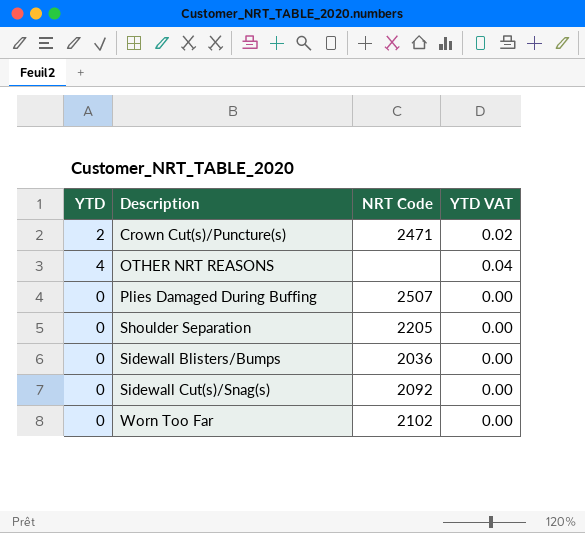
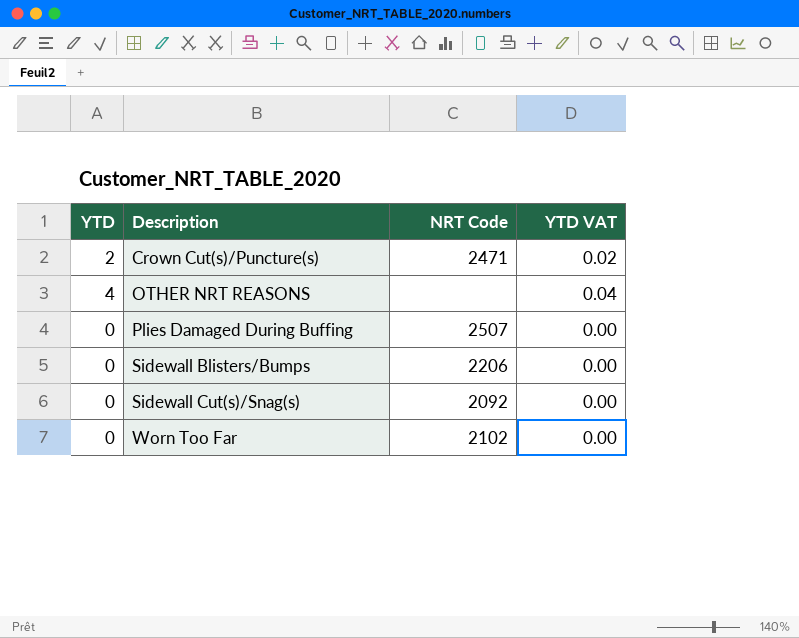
row Shoulder Separation: 0 | 2205 | 0.00 -> none
Sidewall Blisters/Bumps | NRT Code: 2036 -> 2206

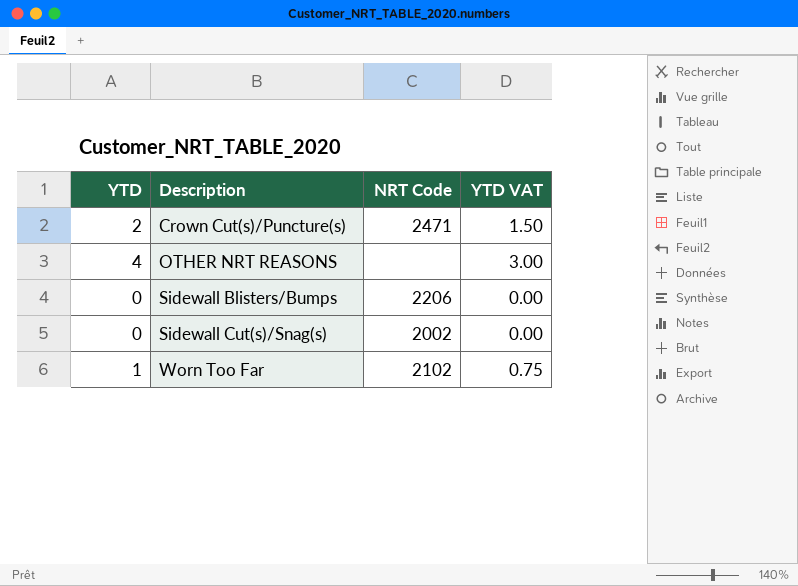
column YTD VAT | formula: [YTD] * 0.01 -> [YTD] * 0.75
row Plies Damaged During Buffing: 0 | 2507 | 0.00 -> none
Sidewall Cut(s)/Snag(s) | NRT Code: 2092 -> 2002
Worn Too Far | YTD: 0 -> 1

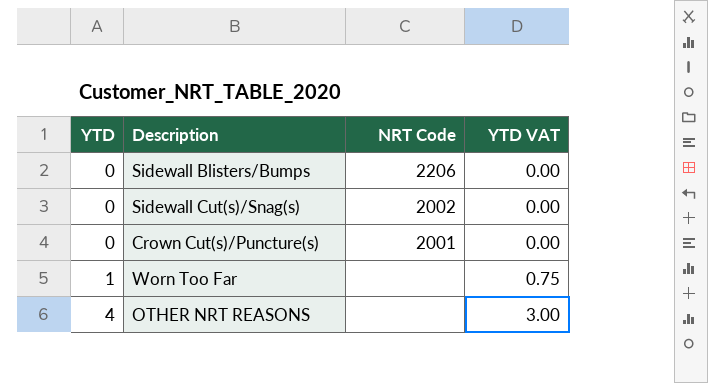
row order: Description ascending -> YTD ascending
Crown Cut(s)/Puncture(s) | YTD: 2 -> 0
Crown Cut(s)/Puncture(s) | NRT Code: 2471 -> 2001
Crown Cut(s)/Puncture(s) | YTD VAT: 1.50 -> 0.00
Worn Too Far | NRT Code: 2102 -> none

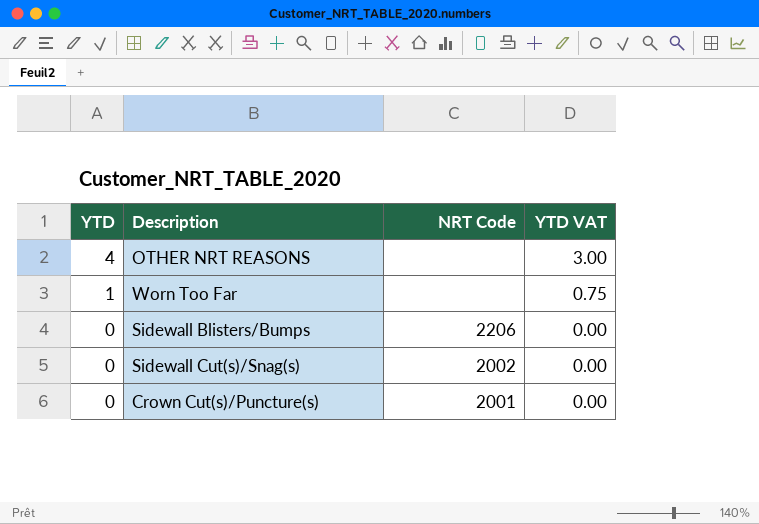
row order: YTD ascending -> YTD descending

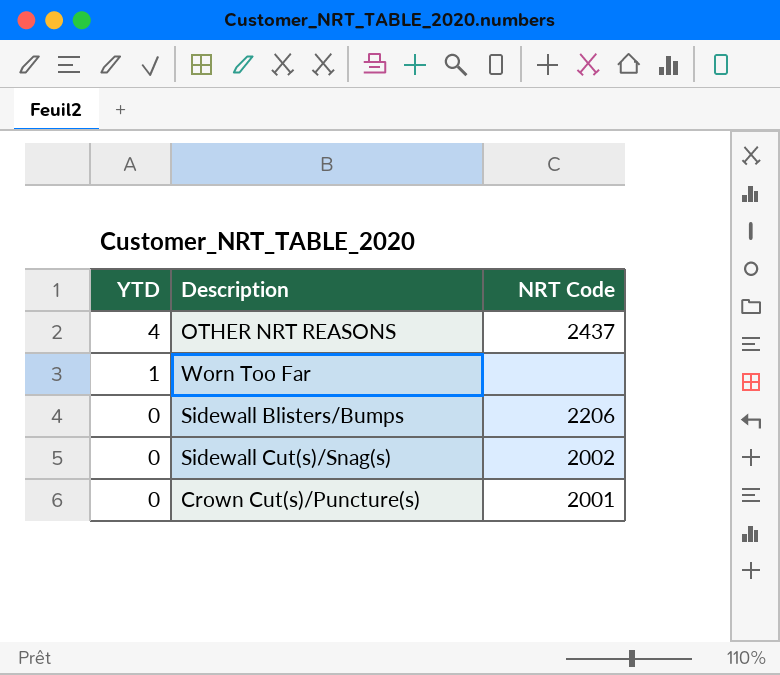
column YTD VAT | formula: [YTD] * 0.75 -> none
OTHER NRT REASONS | NRT Code: none -> 2437

